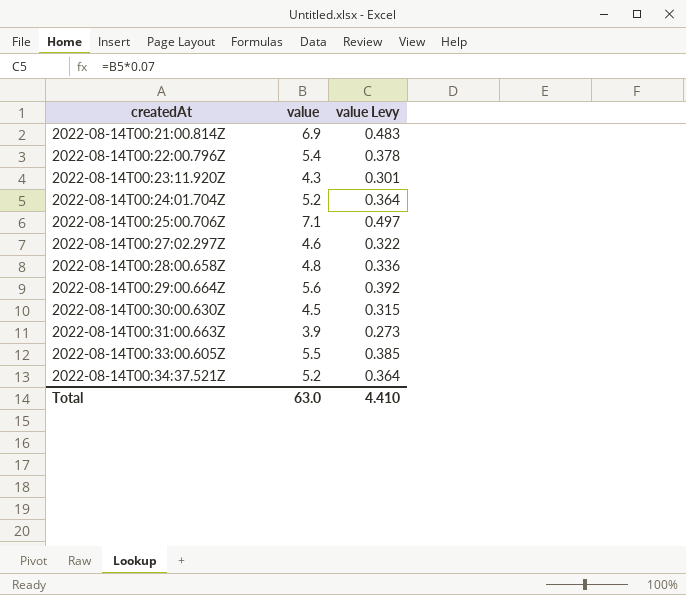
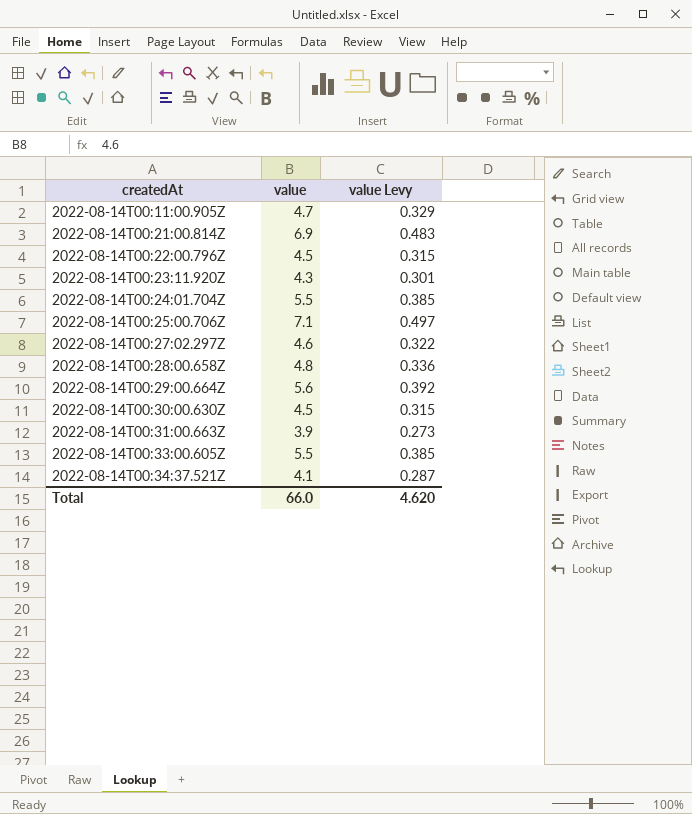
row 2022-08-14T00:11:00.905Z: none -> 4.7 | 0.329
2022-08-14T00:22:00.796Z | value: 5.4 -> 4.5
2022-08-14T00:22:00.796Z | value Levy: 0.378 -> 0.315
2022-08-14T00:24:01.704Z | value: 5.2 -> 5.5
2022-08-14T00:24:01.704Z | value Levy: 0.364 -> 0.385
2022-08-14T00:34:37.521Z | value: 5.2 -> 4.1
2022-08-14T00:34:37.521Z | value Levy: 0.364 -> 0.287
Total | value: 63.0 -> 66.0
Total | value Levy: 4.410 -> 4.620

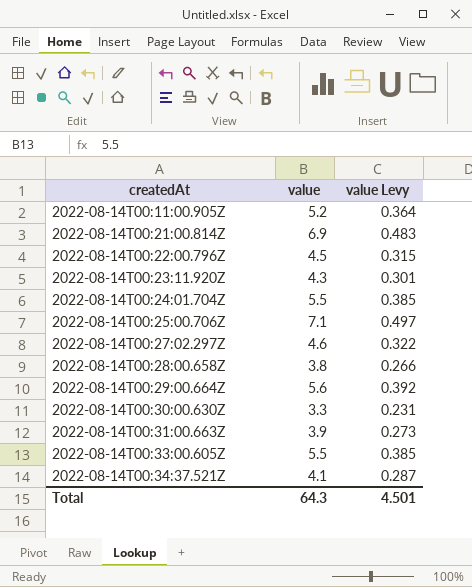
2022-08-14T00:11:00.905Z | value: 4.7 -> 5.2
2022-08-14T00:11:00.905Z | value Levy: 0.329 -> 0.364
2022-08-14T00:28:00.658Z | value: 4.8 -> 3.8
2022-08-14T00:28:00.658Z | value Levy: 0.336 -> 0.266
2022-08-14T00:30:00.630Z | value: 4.5 -> 3.3
2022-08-14T00:30:00.630Z | value Levy: 0.315 -> 0.231
Total | value: 66.0 -> 64.3
Total | value Levy: 4.620 -> 4.501

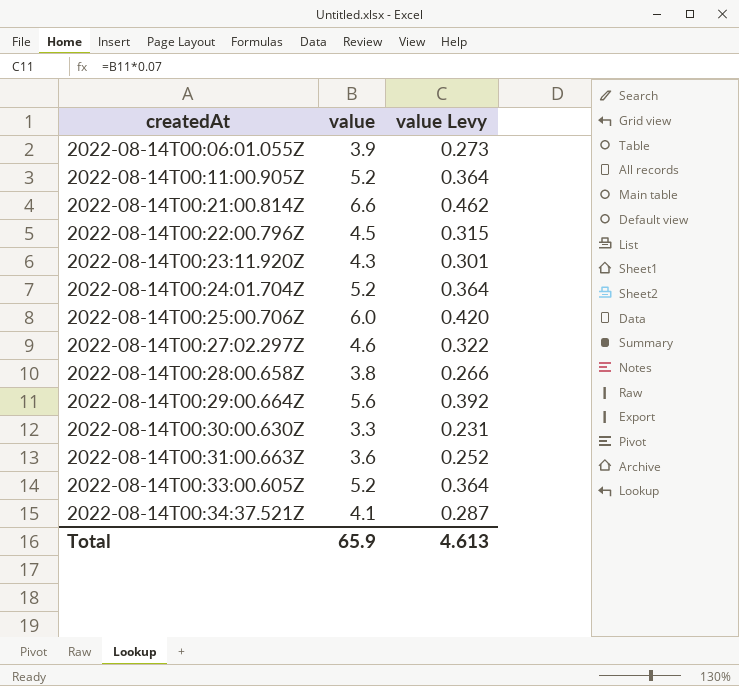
row 2022-08-14T00:06:01.055Z: none -> 3.9 | 0.273
2022-08-14T00:21:00.814Z | value: 6.9 -> 6.6
2022-08-14T00:21:00.814Z | value Levy: 0.483 -> 0.462
2022-08-14T00:24:01.704Z | value: 5.5 -> 5.2
2022-08-14T00:24:01.704Z | value Levy: 0.385 -> 0.364
2022-08-14T00:25:00.706Z | value: 7.1 -> 6.0
2022-08-14T00:25:00.706Z | value Levy: 0.497 -> 0.420
2022-08-14T00:31:00.663Z | value: 3.9 -> 3.6
2022-08-14T00:31:00.663Z | value Levy: 0.273 -> 0.252
2022-08-14T00:33:00.605Z | value: 5.5 -> 5.2
2022-08-14T00:33:00.605Z | value Levy: 0.385 -> 0.364
Total | value: 64.3 -> 65.9
Total | value Levy: 4.501 -> 4.613

